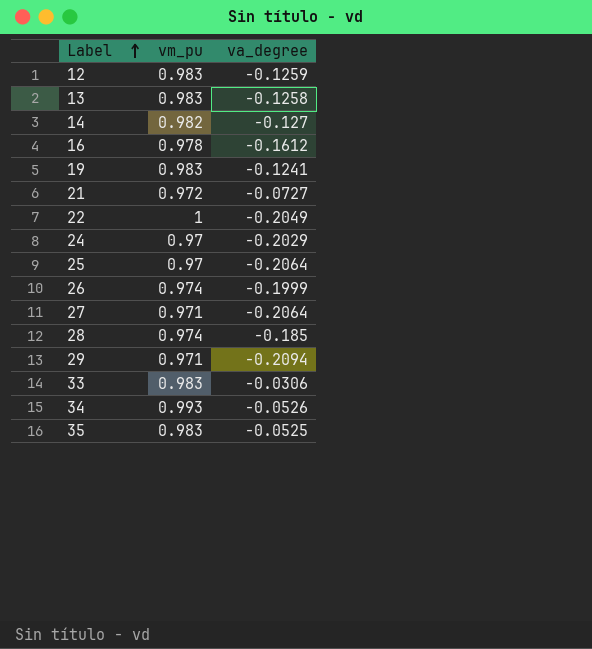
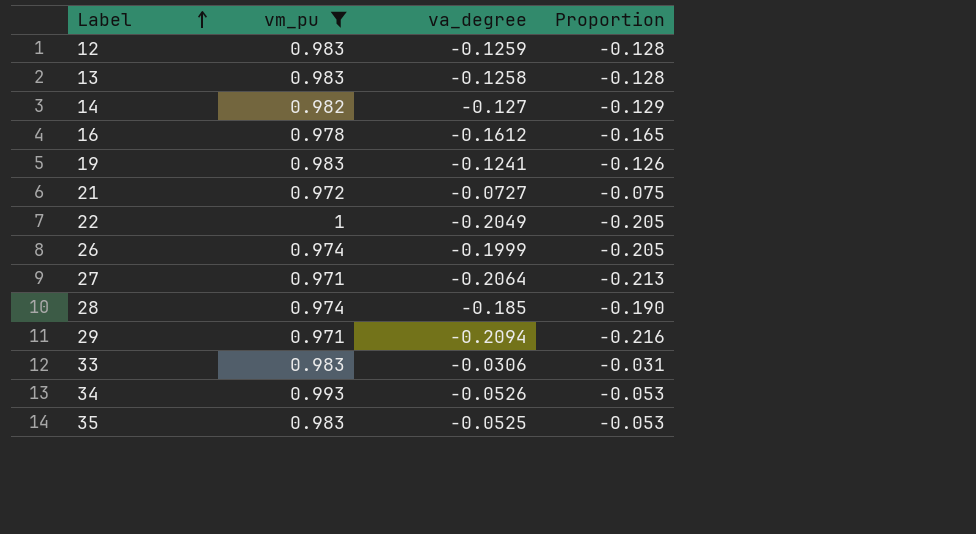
filter: none -> vm_pu != 0.97
column Proportion | formula: none -> [va_degree] / [vm_pu]

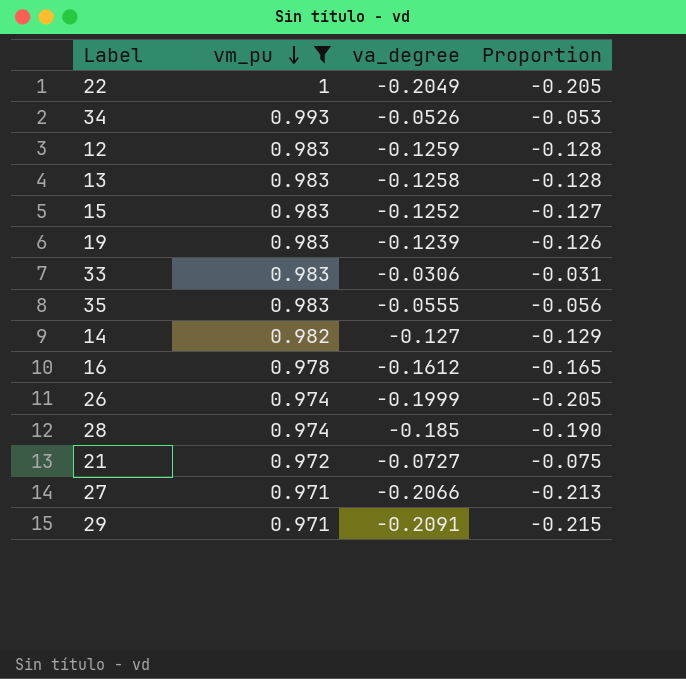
row order: Label ascending -> vm_pu descending
row 15: none -> 0.983 | -0.1252 | -0.127
19 | va_degree: -0.1241 -> -0.1239
35 | va_degree: -0.0525 -> -0.0555
35 | Proportion: -0.053 -> -0.056
27 | va_degree: -0.2064 -> -0.2066
29 | va_degree: -0.2094 -> -0.2091
29 | Proportion: -0.216 -> -0.215

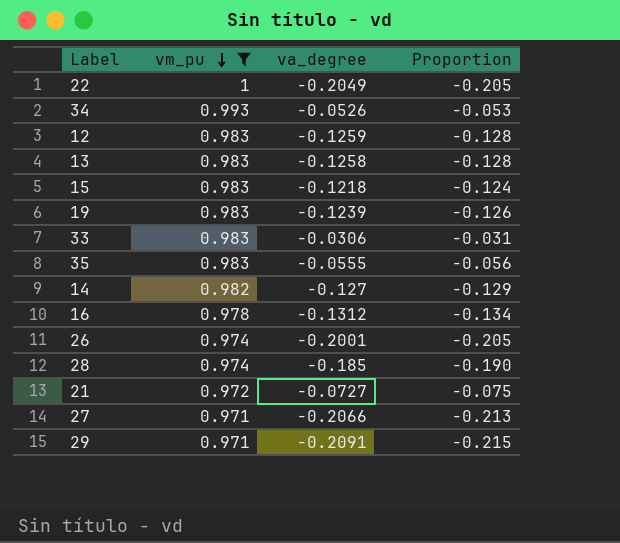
15 | va_degree: -0.1252 -> -0.1218
15 | Proportion: -0.127 -> -0.124
16 | va_degree: -0.1612 -> -0.1312
16 | Proportion: -0.165 -> -0.134
26 | va_degree: -0.1999 -> -0.2001

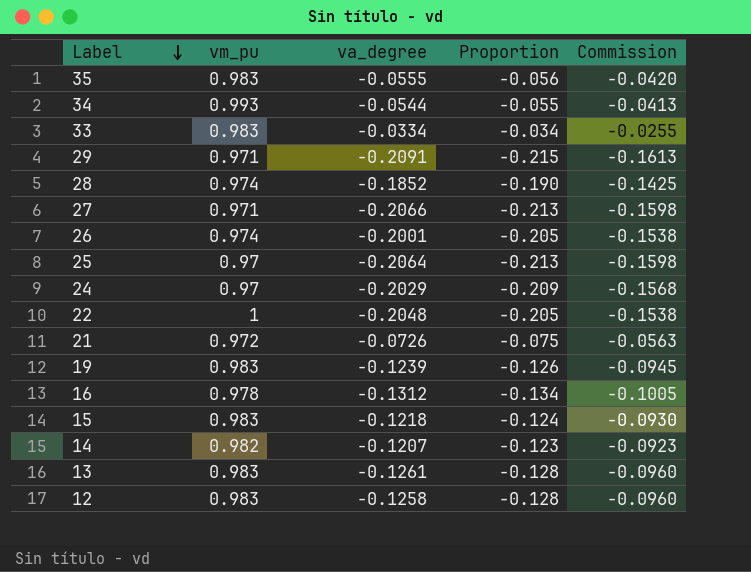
filter: vm_pu != 0.97 -> none
row order: vm_pu descending -> Label descending
column Commission | formula: none -> [Proportion] * 0.75
34 | va_degree: -0.0526 -> -0.0544
34 | Proportion: -0.053 -> -0.055
33 | va_degree: -0.0306 -> -0.0334
33 | Proportion: -0.031 -> -0.034
28 | va_degree: -0.185 -> -0.1852
22 | va_degree: -0.2049 -> -0.2048
21 | va_degree: -0.0727 -> -0.0726
14 | va_degree: -0.127 -> -0.1207
14 | Proportion: -0.129 -> -0.123
13 | va_degree: -0.1258 -> -0.1261
12 | va_degree: -0.1259 -> -0.1258

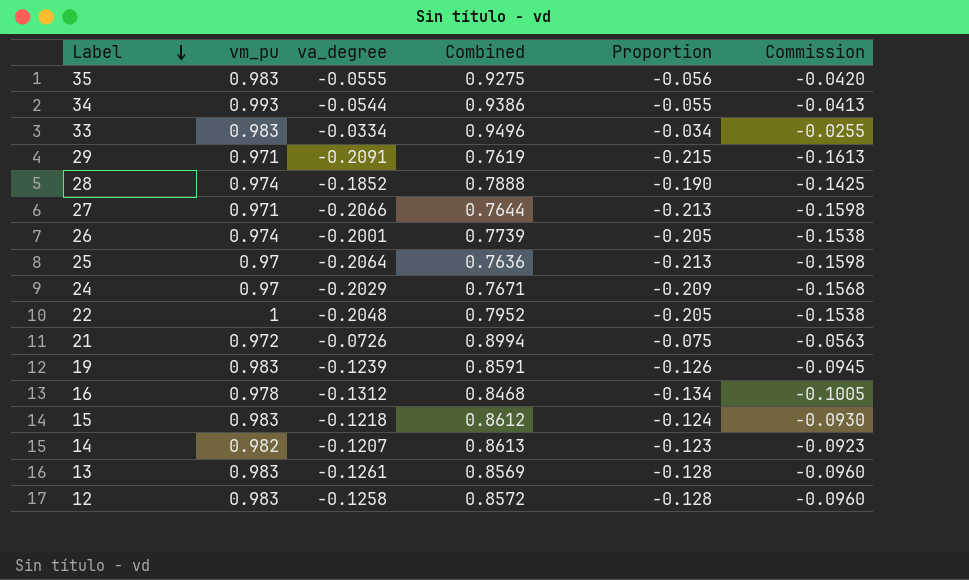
column Combined | formula: none -> [vm_pu] + [va_degree]

